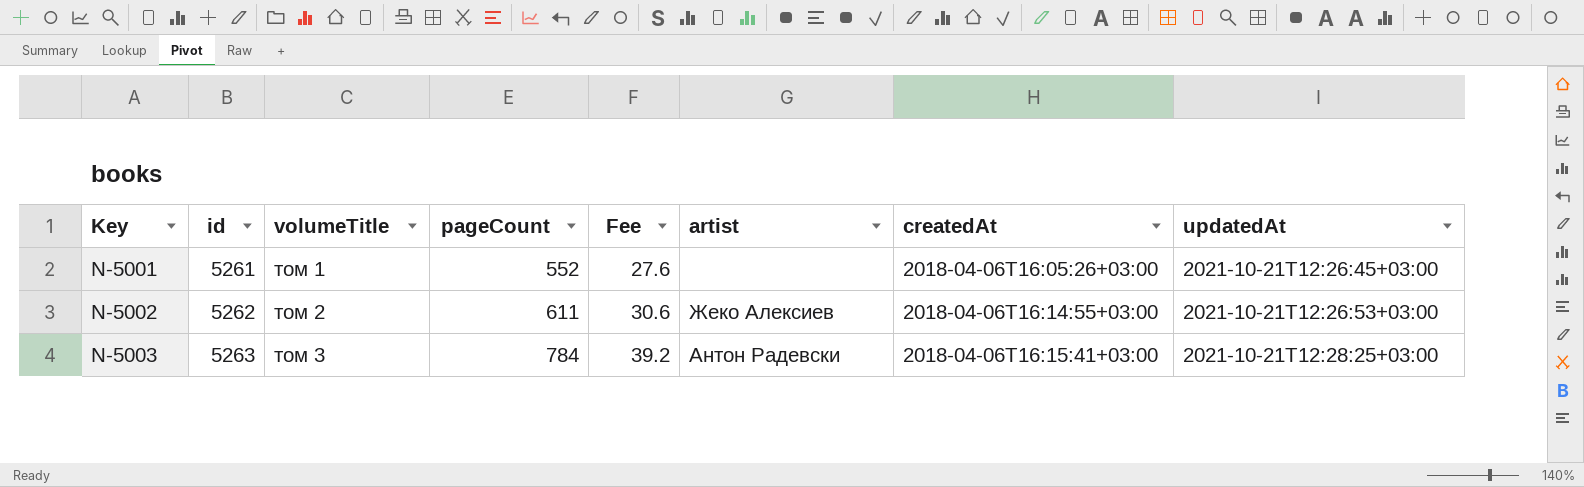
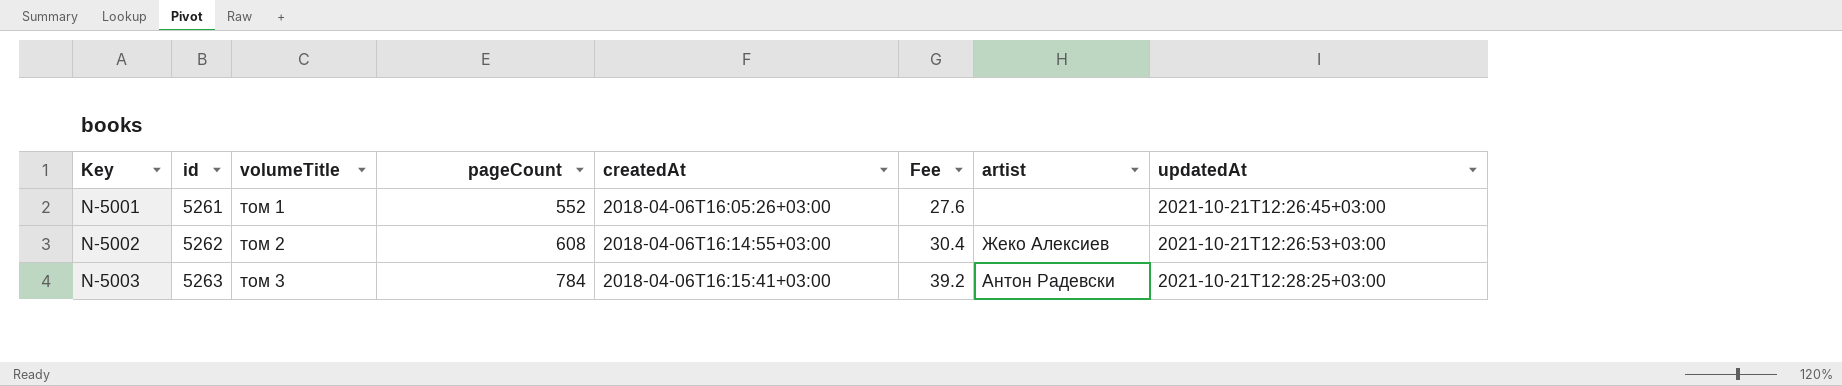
column createdAt | position: 7 -> 5
N-5002 | pageCount: 611 -> 608
N-5002 | Fee: 30.6 -> 30.4

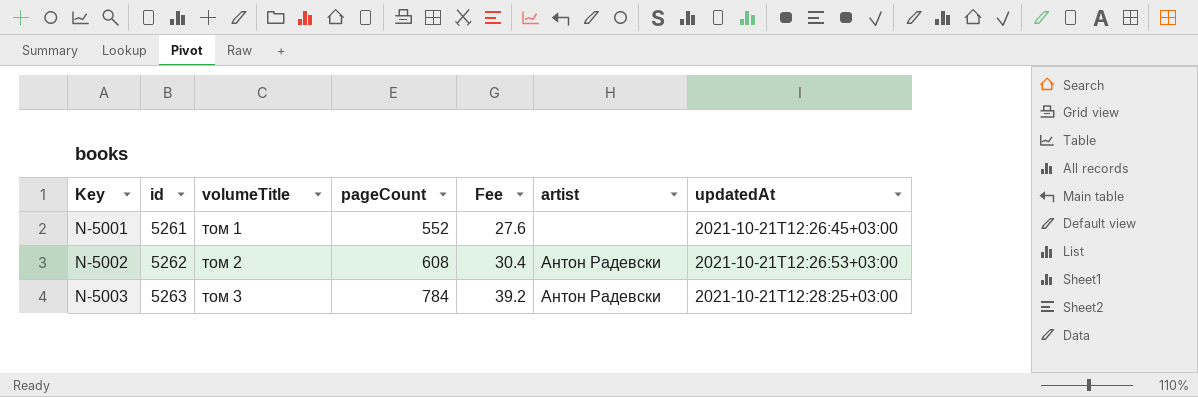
column createdAt | position: 5 -> none
N-5002 | artist: Жеко Алексиев -> Антон Радевски

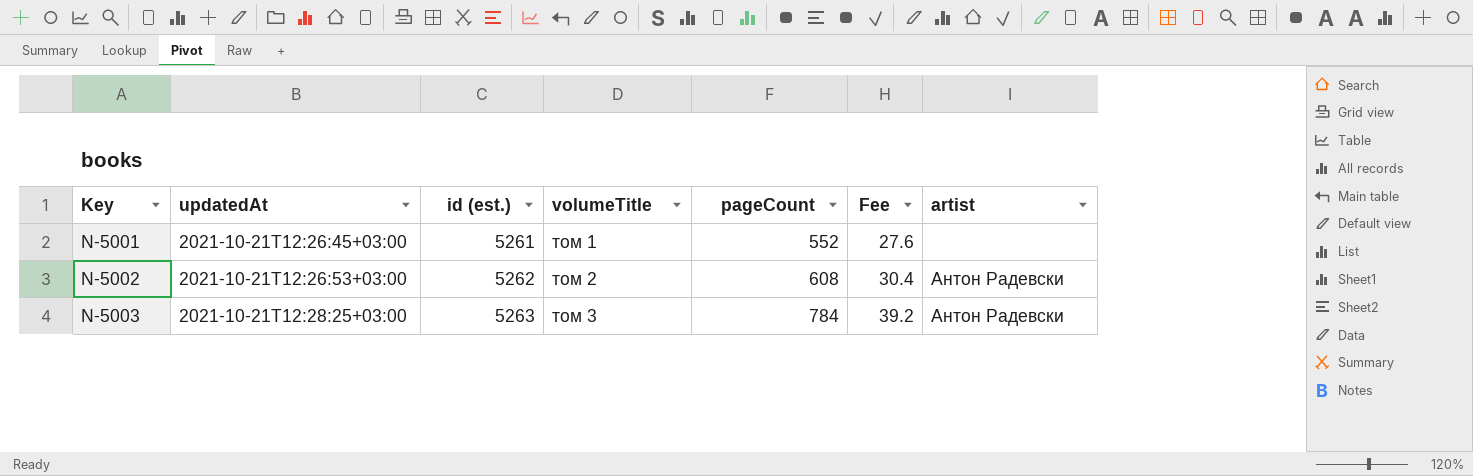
column updatedAt | position: 7 -> 2
column name: id -> id (est.)

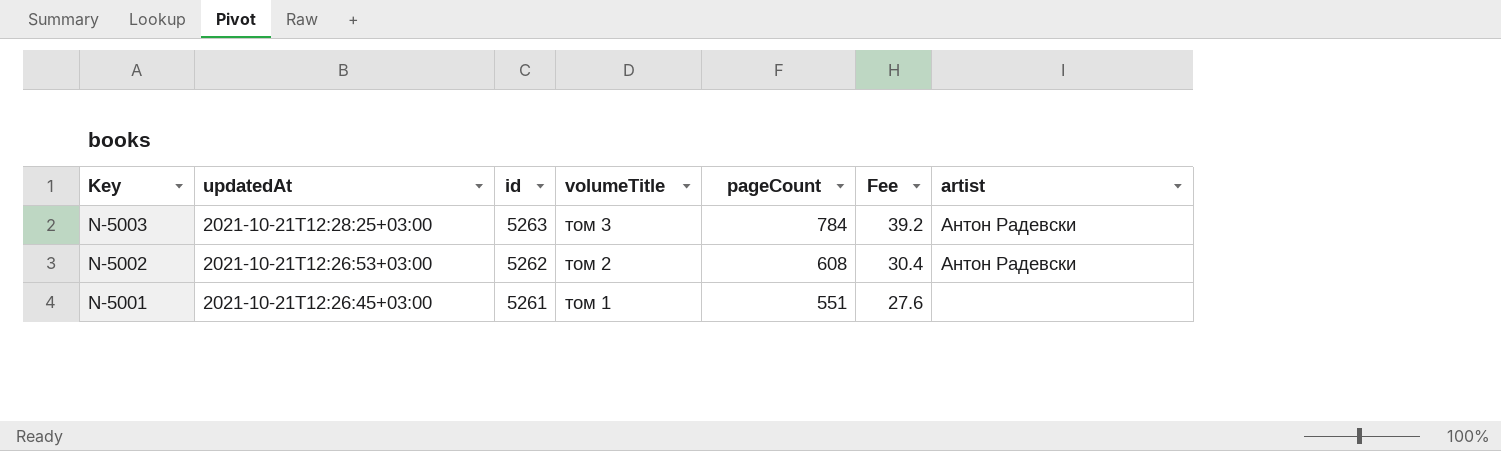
row order: Key ascending -> Key descending
column name: id (est.) -> id
N-5001 | pageCount: 552 -> 551

